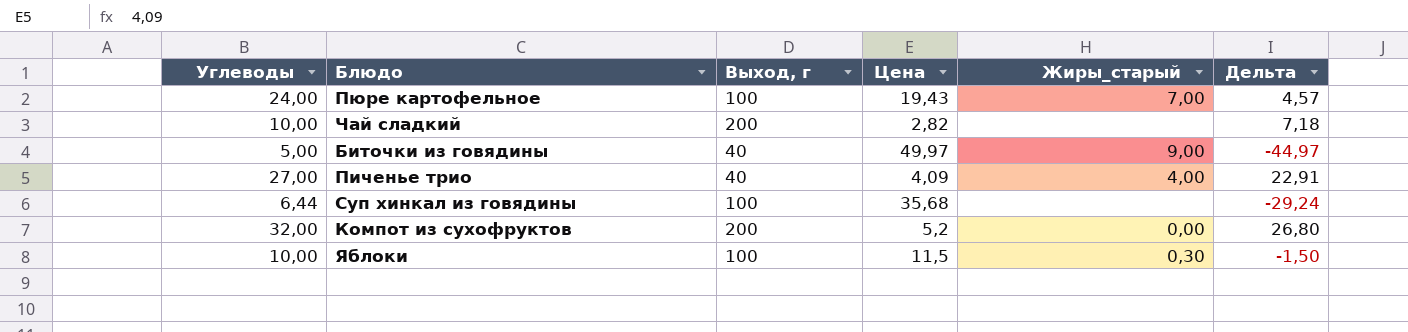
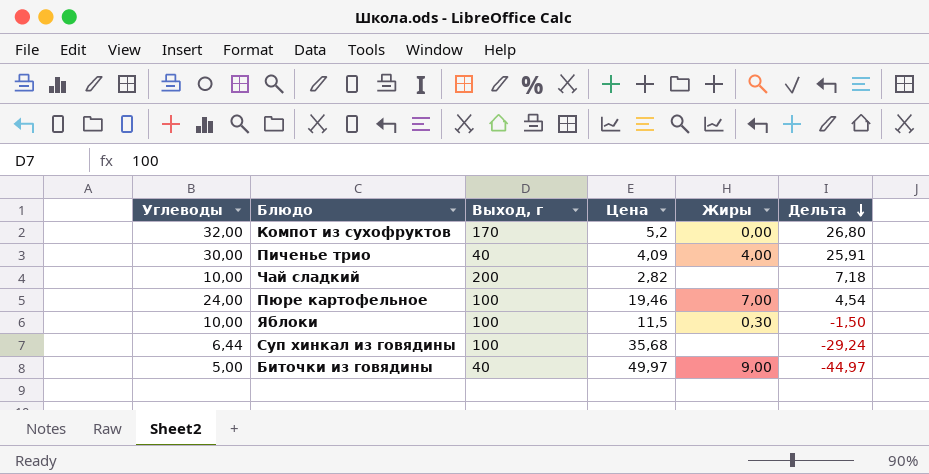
row order: none -> Дельта descending
column name: Жиры_старый -> Жиры
Компот из сухофруктов | Выход, г: 200 -> 170
Пиченье трио | Углеводы: 27,00 -> 30,00
Пиченье трио | Дельта: 22,91 -> 25,91
Пюре картофельное | Цена: 19,43 -> 19,46
Пюре картофельное | Дельта: 4,57 -> 4,54

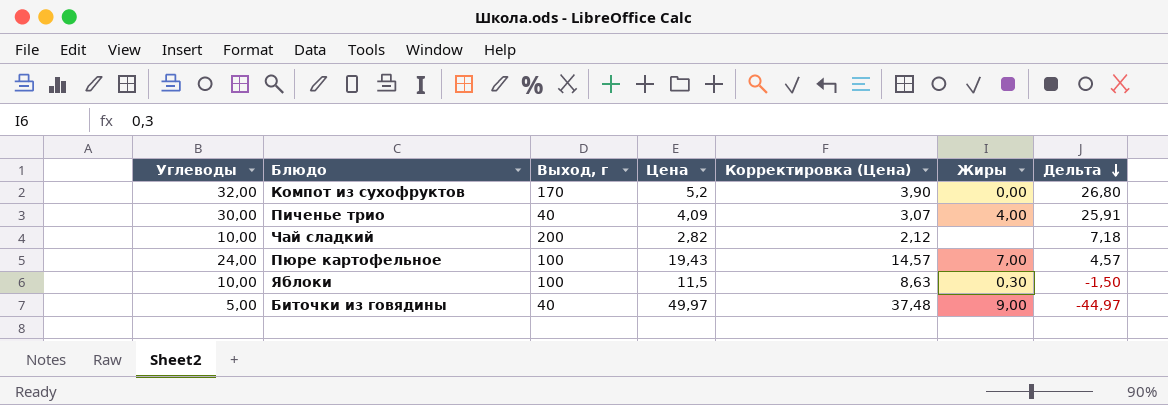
column Корректировка (Цена) | formula: none -> [Цена] * 0,75
row Суп хинкал из говядины: 6,44 | 100 | 35,68 | none | -29,24 -> none
Пюре картофельное | Цена: 19,46 -> 19,43
Пюре картофельное | Дельта: 4,54 -> 4,57

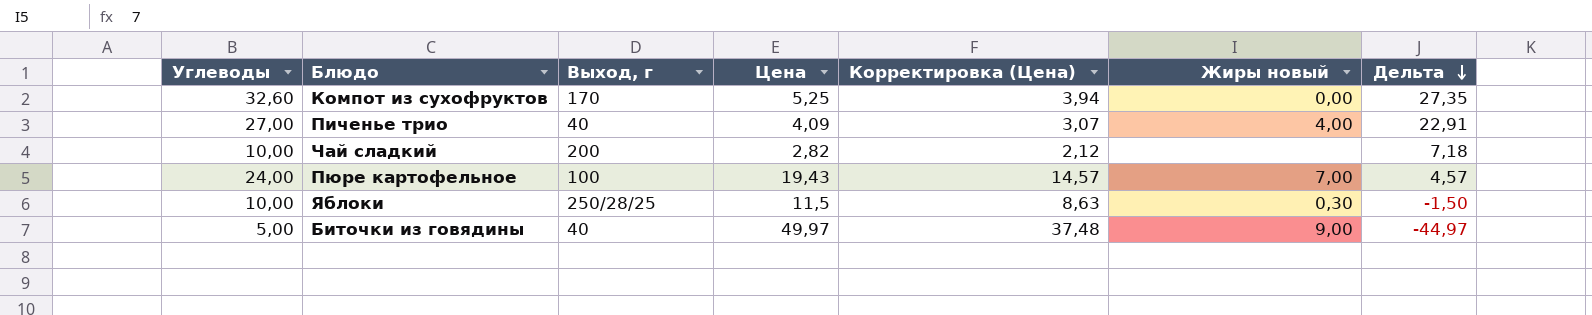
column name: Жиры -> Жиры новый
Компот из сухофруктов | Углеводы: 32,00 -> 32,60
Компот из сухофруктов | Цена: 5,2 -> 5,25
Компот из сухофруктов | Корректировка (Цена): 3,90 -> 3,94
Компот из сухофруктов | Дельта: 26,80 -> 27,35
Пиченье трио | Углеводы: 30,00 -> 27,00
Пиченье трио | Дельта: 25,91 -> 22,91
Яблоки | Выход, г: 100 -> 250/28/25

